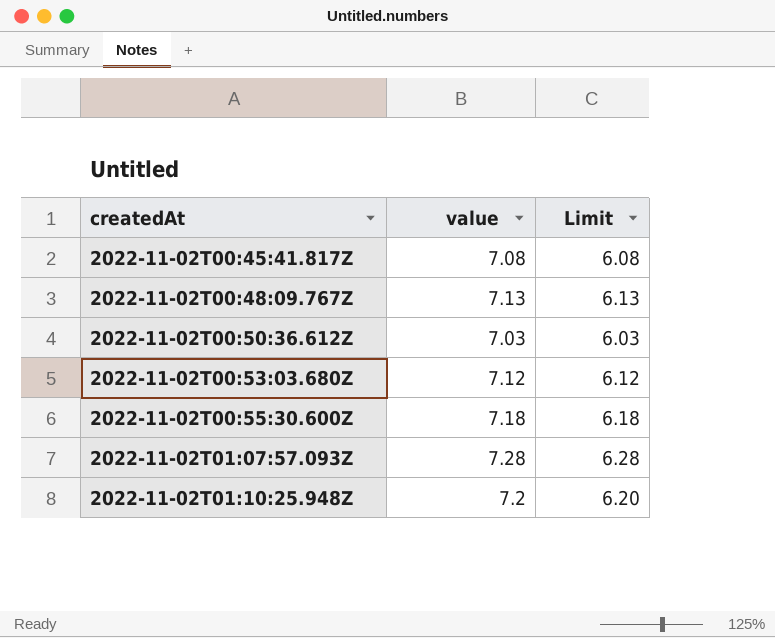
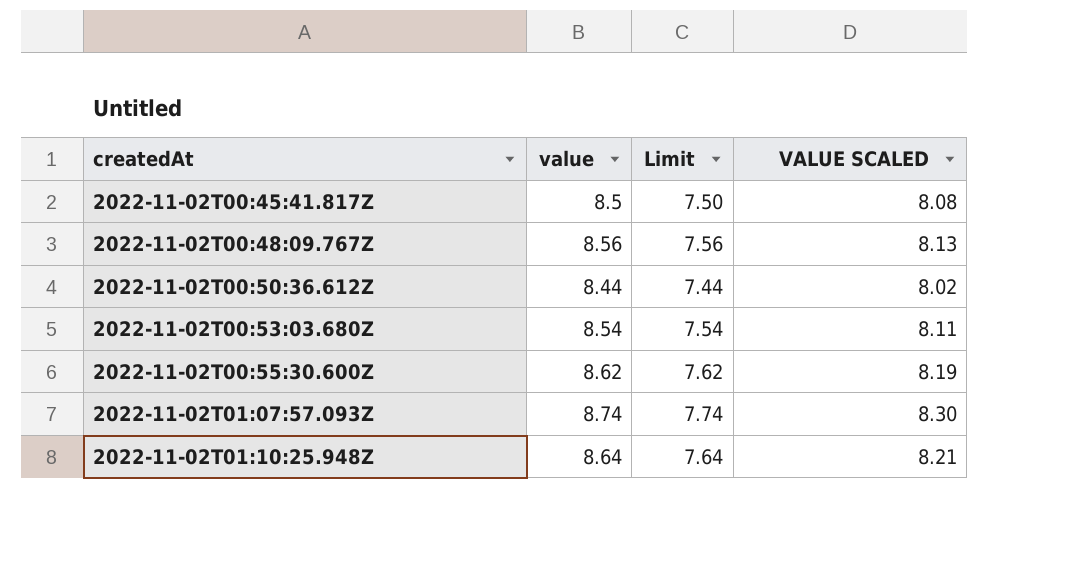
column VALUE SCALED | formula: none -> [value] * 0.95
2022-11-02T00:45:41.817Z | value: 7.08 -> 8.5
2022-11-02T00:45:41.817Z | Limit: 6.08 -> 7.50
2022-11-02T00:48:09.767Z | value: 7.13 -> 8.56
2022-11-02T00:48:09.767Z | Limit: 6.13 -> 7.56
2022-11-02T00:50:36.612Z | value: 7.03 -> 8.44
2022-11-02T00:50:36.612Z | Limit: 6.03 -> 7.44
2022-11-02T00:53:03.680Z | value: 7.12 -> 8.54
2022-11-02T00:53:03.680Z | Limit: 6.12 -> 7.54
2022-11-02T00:55:30.600Z | value: 7.18 -> 8.62
2022-11-02T00:55:30.600Z | Limit: 6.18 -> 7.62
2022-11-02T01:07:57.093Z | value: 7.28 -> 8.74
2022-11-02T01:07:57.093Z | Limit: 6.28 -> 7.74
2022-11-02T01:10:25.948Z | value: 7.2 -> 8.64
2022-11-02T01:10:25.948Z | Limit: 6.20 -> 7.64

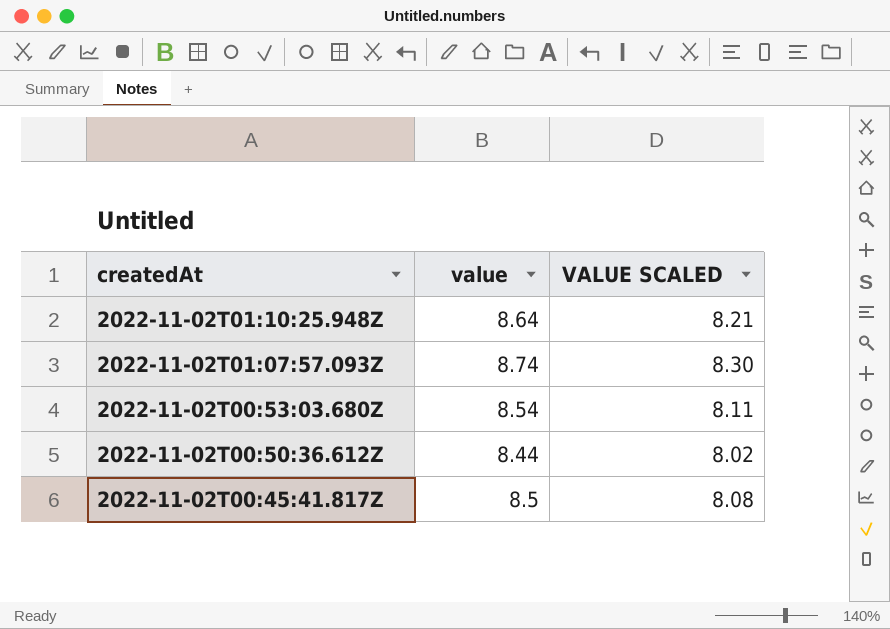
row order: createdAt ascending -> createdAt descending
column Limit | formula: [value] - 1 -> none
row 2022-11-02T00:48:09.767Z: 8.56 | 7.56 | 8.13 -> none
row 2022-11-02T00:55:30.600Z: 8.62 | 7.62 | 8.19 -> none

